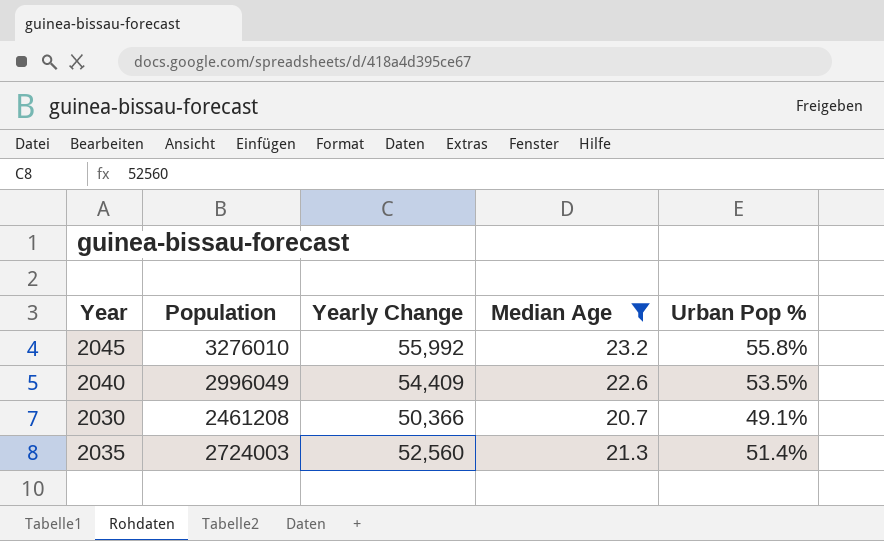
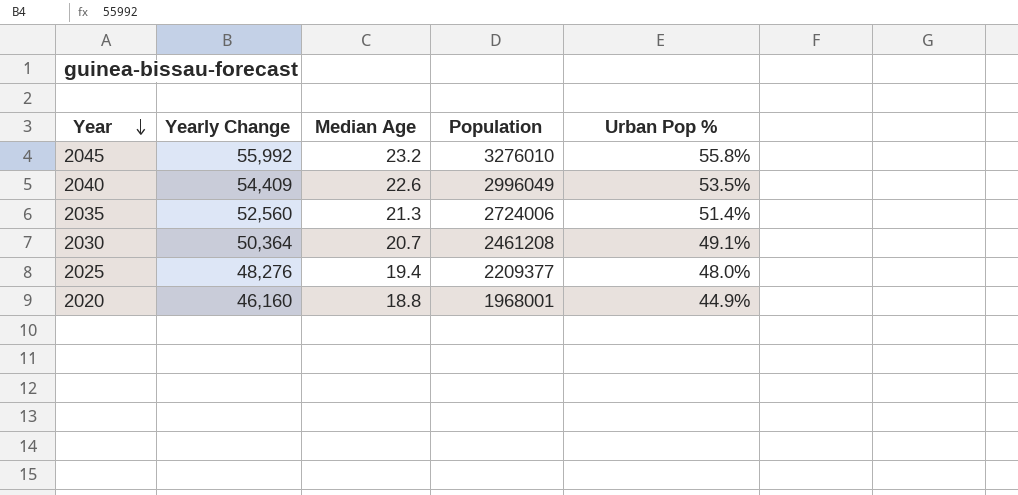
filter: Median Age >= 20.7 -> none
row order: none -> Year descending
column Population | position: 2 -> 4
2035 | Population: 2724003 -> 2724006
2030 | Yearly Change: 50,366 -> 50,364

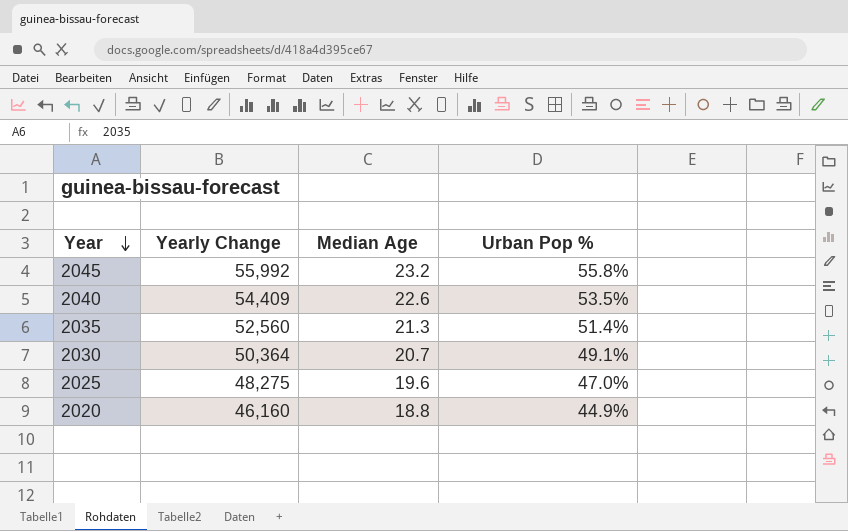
column Population | position: 4 -> none
2025 | Yearly Change: 48,276 -> 48,275
2025 | Median Age: 19.4 -> 19.6
2025 | Urban Pop %: 48.0% -> 47.0%

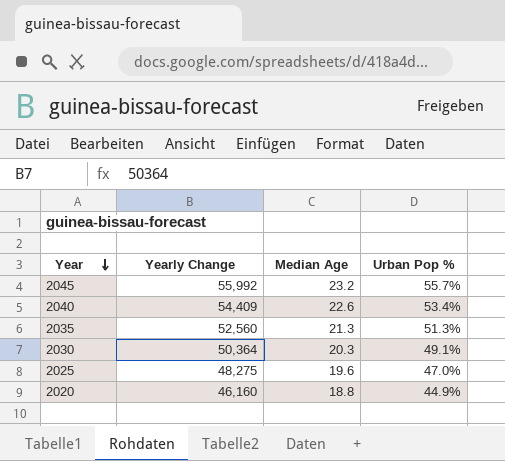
2045 | Urban Pop %: 55.8% -> 55.7%
2040 | Urban Pop %: 53.5% -> 53.4%
2035 | Urban Pop %: 51.4% -> 51.3%
2030 | Median Age: 20.7 -> 20.3

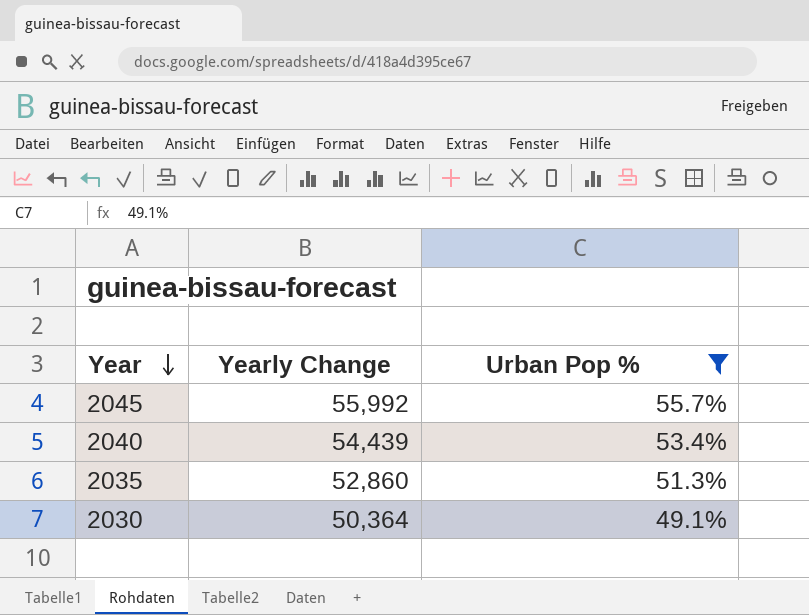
filter: none -> Urban Pop % >= 49.1%
column Median Age | position: 3 -> none
2040 | Yearly Change: 54,409 -> 54,439
2035 | Yearly Change: 52,560 -> 52,860

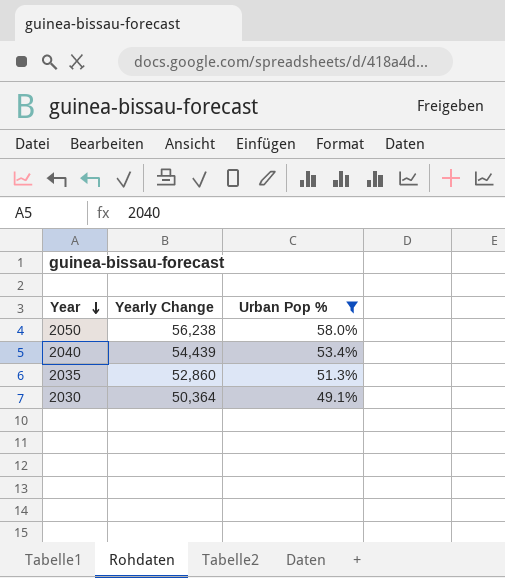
row 2045: 55,992 | 55.7% -> none
row 2050: none -> 56,238 | 58.0%

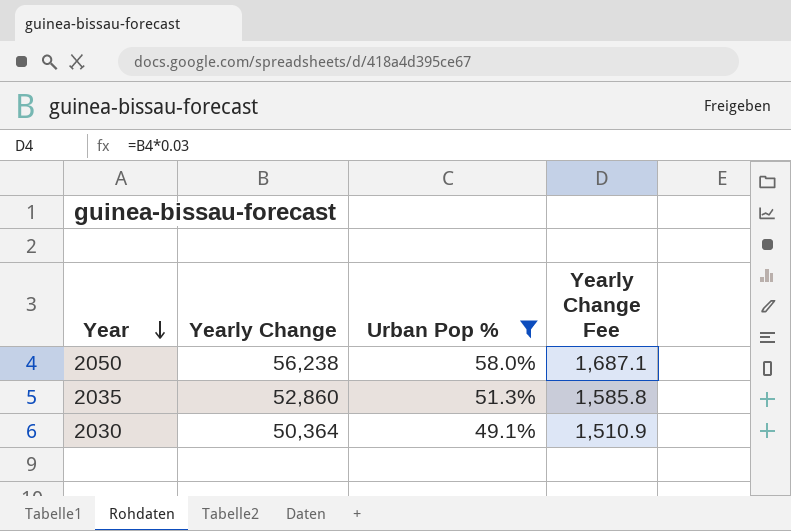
column Yearly Change Fee | formula: none -> [Yearly Change] * 0.03
row 2040: 54,439 | 53.4% -> none

